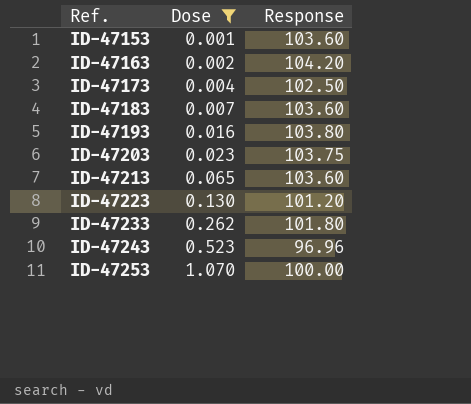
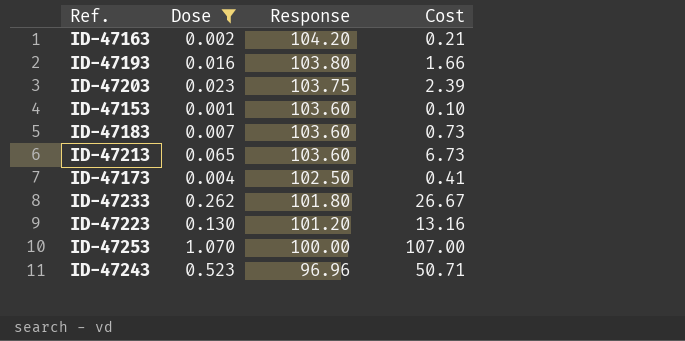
row order: Ref. ascending -> Response descending
column Cost | formula: none -> [Dose] * [Response]

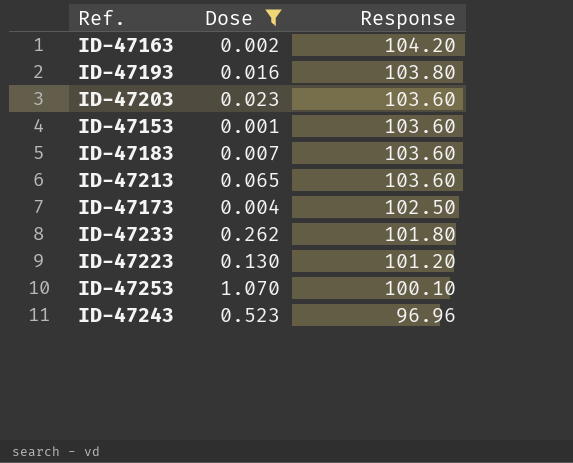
column Cost | formula: [Dose] * [Response] -> none
ID-47203 | Response: 103.75 -> 103.60
ID-47253 | Response: 100.00 -> 100.10

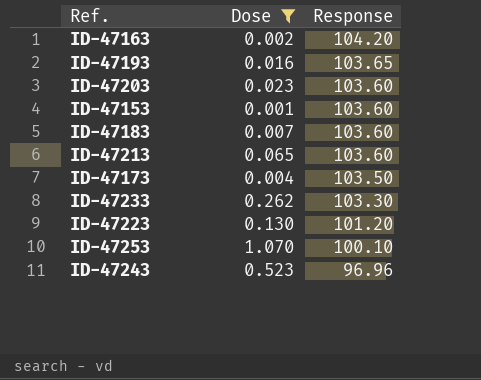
ID-47193 | Response: 103.80 -> 103.65
ID-47173 | Response: 102.50 -> 103.50
ID-47233 | Response: 101.80 -> 103.30

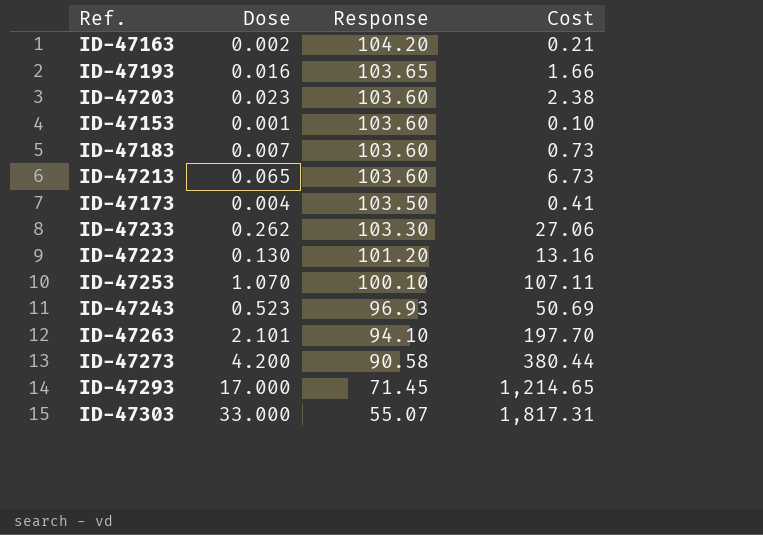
filter: Dose <= 1.070 -> none
column Cost | formula: none -> [Dose] * [Response]
ID-47243 | Response: 96.96 -> 96.93

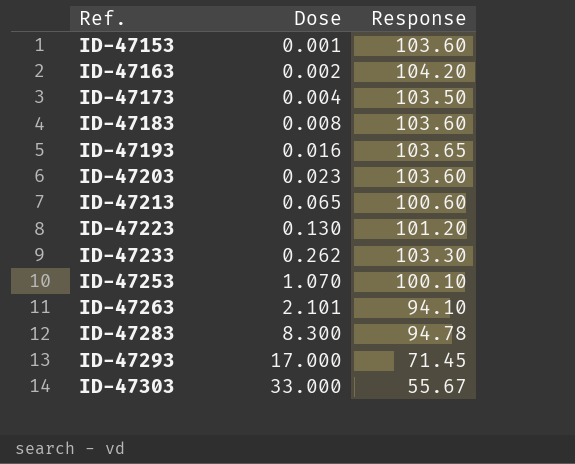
row order: Response descending -> Ref. ascending
column Cost | formula: [Dose] * [Response] -> none
row ID-47243: 0.523 | 96.93 | 50.69 -> none
row ID-47273: 4.200 | 90.58 | 380.44 -> none
ID-47183 | Dose: 0.007 -> 0.008
ID-47213 | Response: 103.60 -> 100.60
row ID-47283: none -> 8.300 | 94.78
ID-47303 | Response: 55.07 -> 55.67

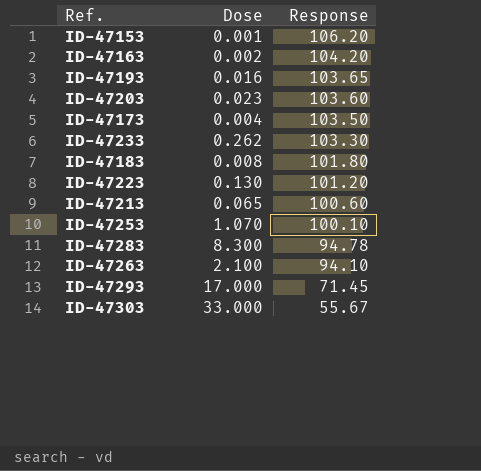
row order: Ref. ascending -> Response descending
ID-47153 | Response: 103.60 -> 106.20
ID-47183 | Response: 103.60 -> 101.80
ID-47263 | Dose: 2.101 -> 2.100

